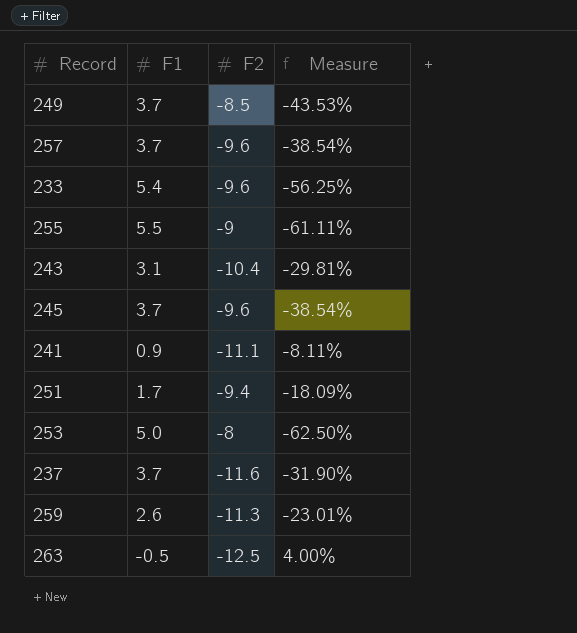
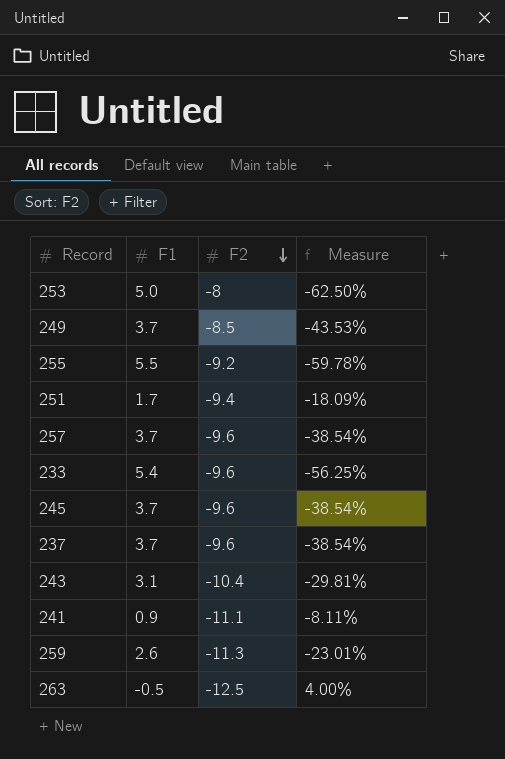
row order: none -> F2 descending
255 | F2: -9 -> -9.2
255 | Measure: -61.11% -> -59.78%
237 | F2: -11.6 -> -9.6
237 | Measure: -31.90% -> -38.54%

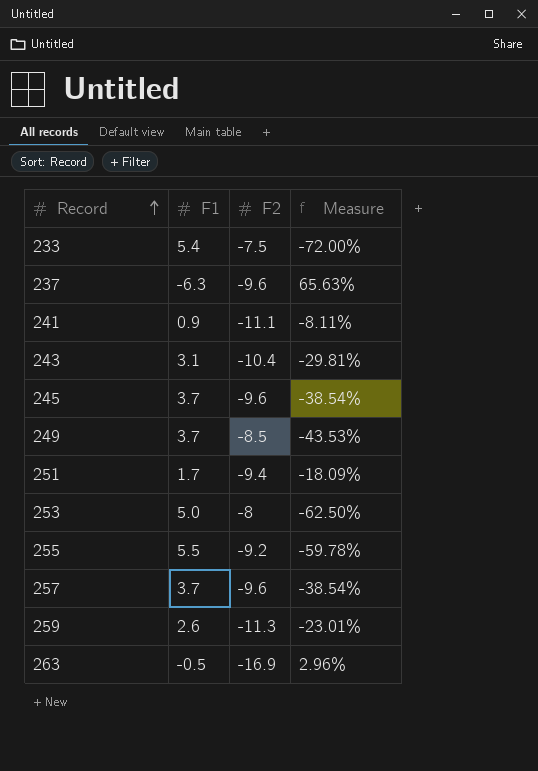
row order: F2 descending -> Record ascending
233 | F2: -9.6 -> -7.5
233 | Measure: -56.25% -> -72.00%
237 | F1: 3.7 -> -6.3
237 | Measure: -38.54% -> 65.63%
263 | F2: -12.5 -> -16.9
263 | Measure: 4.00% -> 2.96%

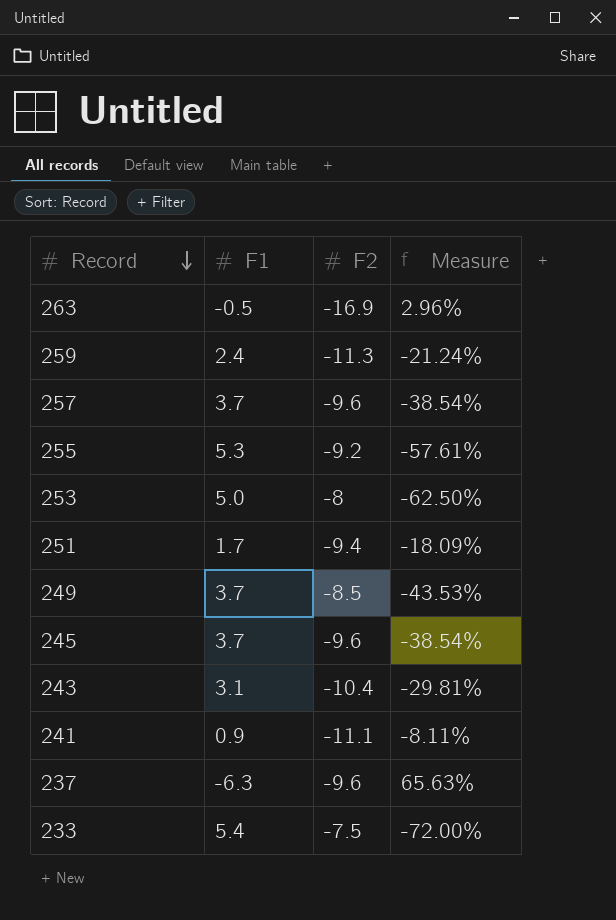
row order: Record ascending -> Record descending
259 | F1: 2.6 -> 2.4
259 | Measure: -23.01% -> -21.24%
255 | F1: 5.5 -> 5.3
255 | Measure: -59.78% -> -57.61%

